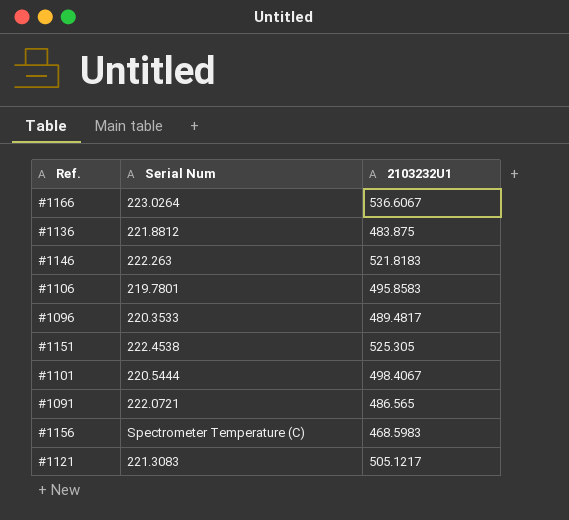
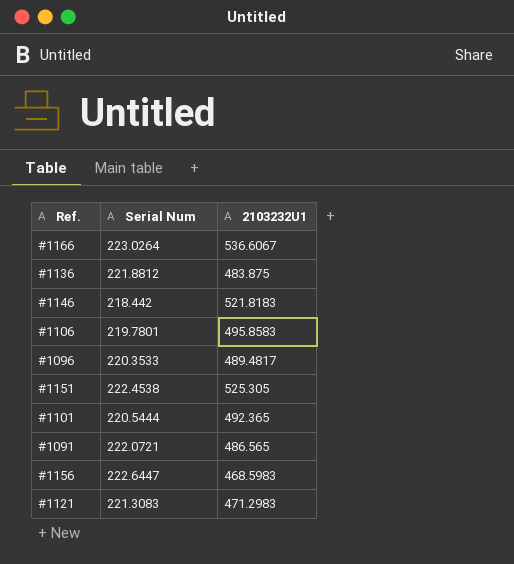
#1146 | Serial Num: 222.263 -> 218.442
#1101 | 2103232U1: 498.4067 -> 492.365
#1156 | Serial Num: Spectrometer Temperature (C) -> 222.6447
#1121 | 2103232U1: 505.1217 -> 471.2983

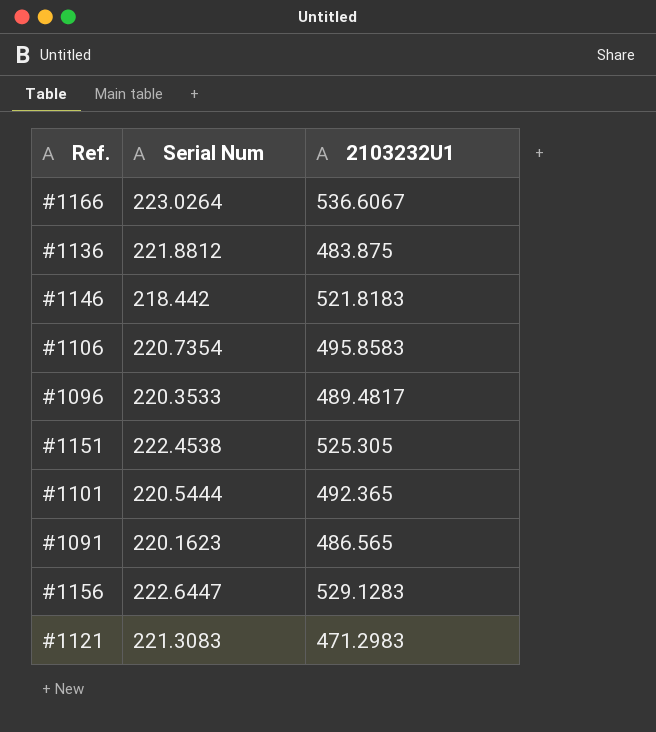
#1106 | Serial Num: 219.7801 -> 220.7354
#1091 | Serial Num: 222.0721 -> 220.1623
#1156 | 2103232U1: 468.5983 -> 529.1283

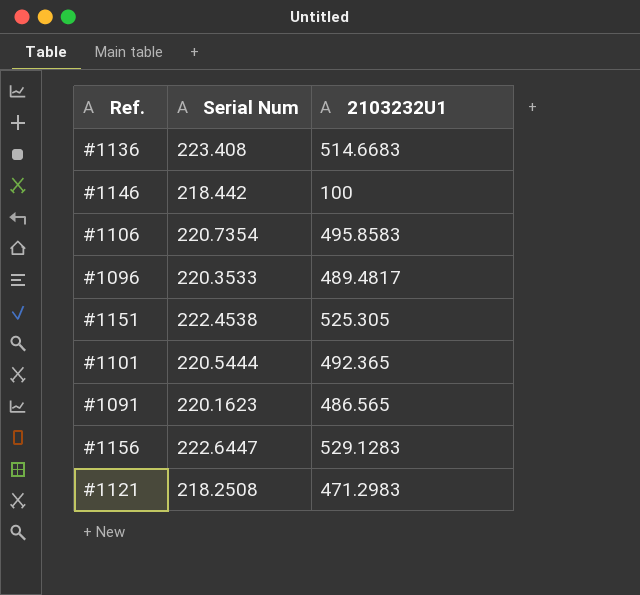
row #1166: 223.0264 | 536.6067 -> none
#1136 | Serial Num: 221.8812 -> 223.408
#1136 | 2103232U1: 483.875 -> 514.6683
#1146 | 2103232U1: 521.8183 -> 100
#1121 | Serial Num: 221.3083 -> 218.2508

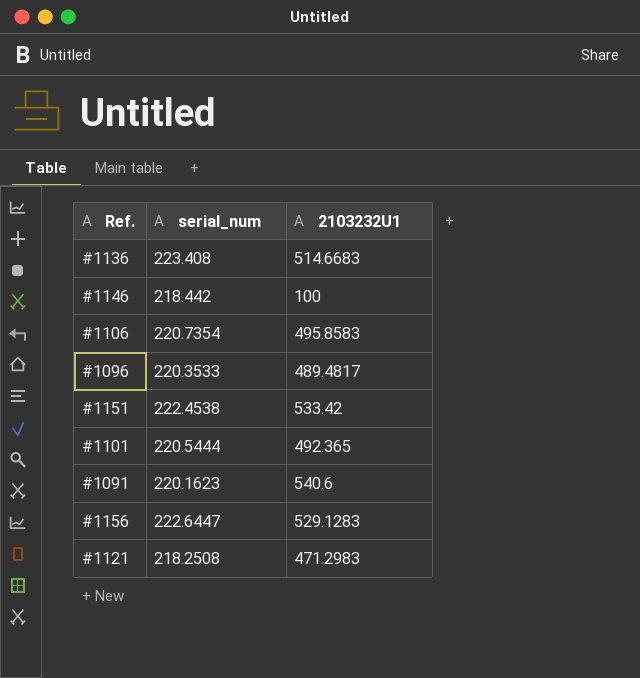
column name: Serial Num -> serial_num
#1151 | 2103232U1: 525.305 -> 533.42
#1091 | 2103232U1: 486.565 -> 540.6

